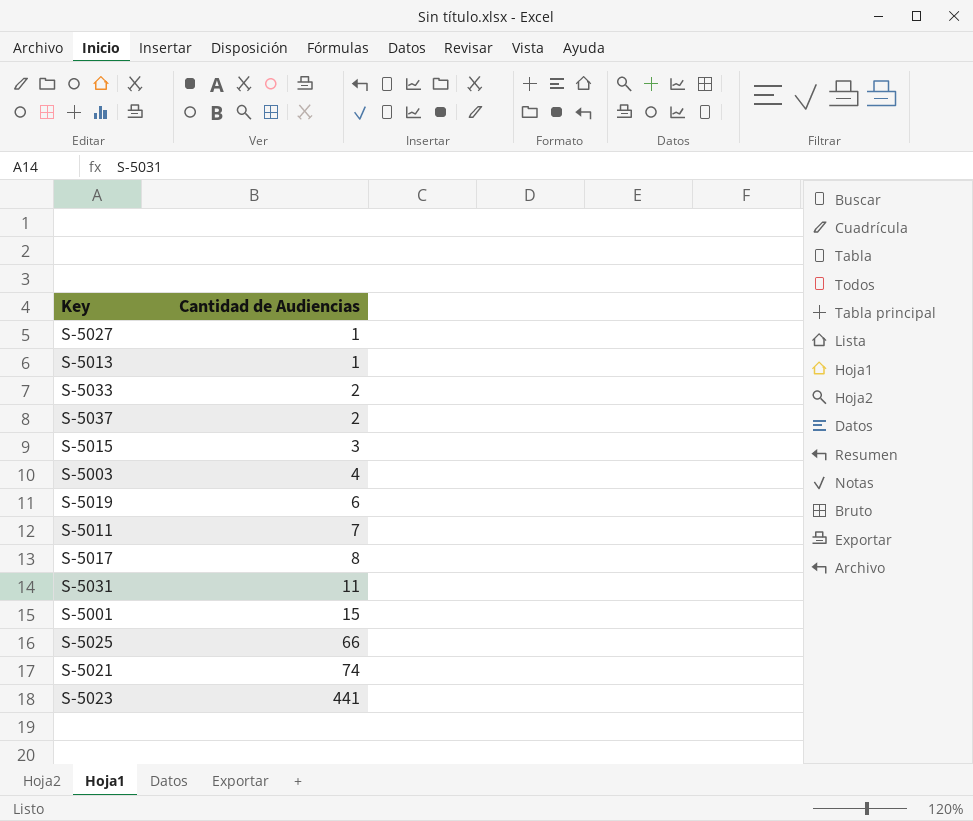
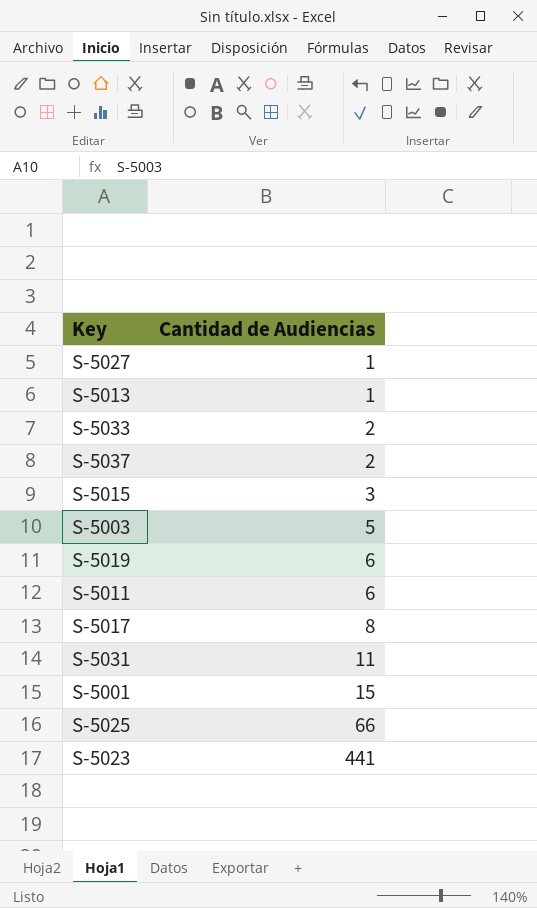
row S-5021: 74 -> none
S-5003 | Cantidad de Audiencias: 4 -> 5
S-5011 | Cantidad de Audiencias: 7 -> 6

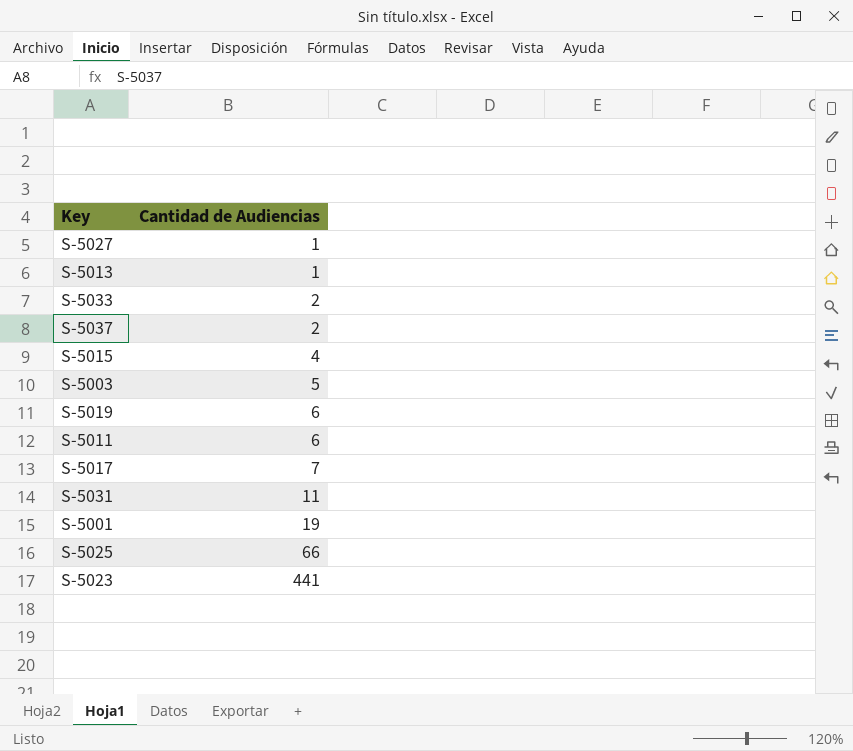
S-5015 | Cantidad de Audiencias: 3 -> 4
S-5017 | Cantidad de Audiencias: 8 -> 7
S-5001 | Cantidad de Audiencias: 15 -> 19

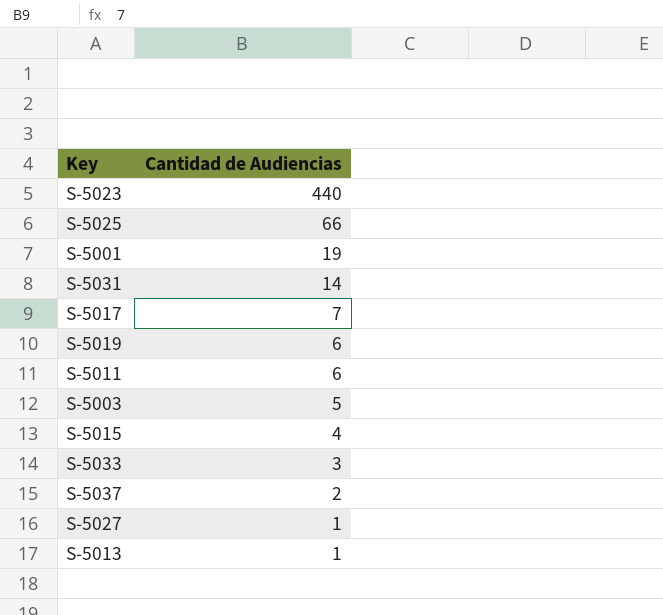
row order: Cantidad de Audiencias ascending -> Cantidad de Audiencias descending
S-5023 | Cantidad de Audiencias: 441 -> 440
S-5031 | Cantidad de Audiencias: 11 -> 14
S-5033 | Cantidad de Audiencias: 2 -> 3

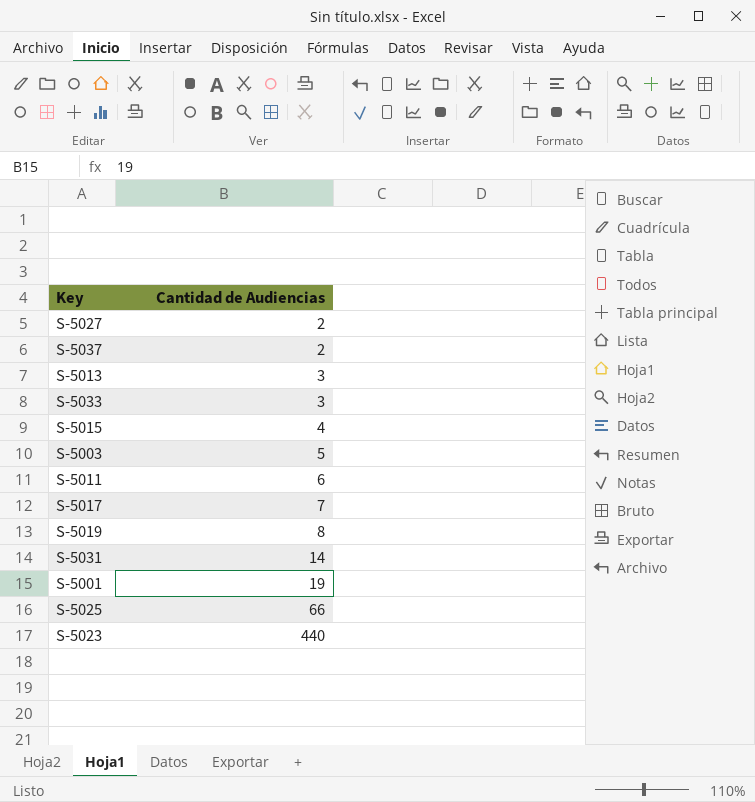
row order: Cantidad de Audiencias descending -> Cantidad de Audiencias ascending
S-5027 | Cantidad de Audiencias: 1 -> 2
S-5013 | Cantidad de Audiencias: 1 -> 3
S-5019 | Cantidad de Audiencias: 6 -> 8

